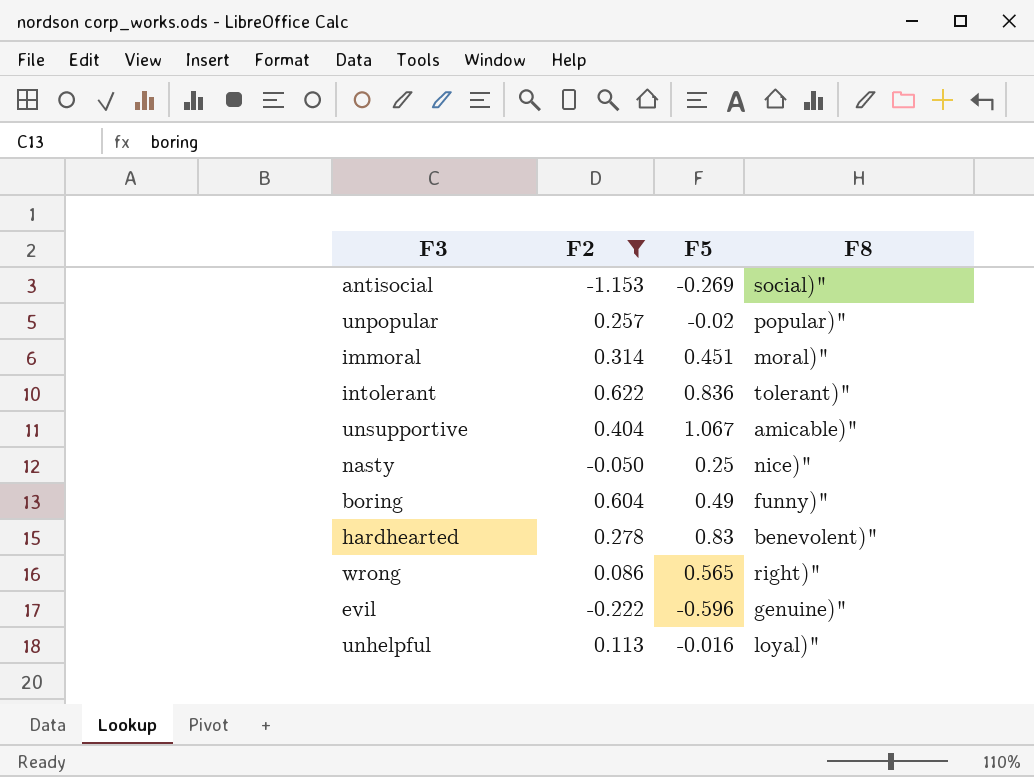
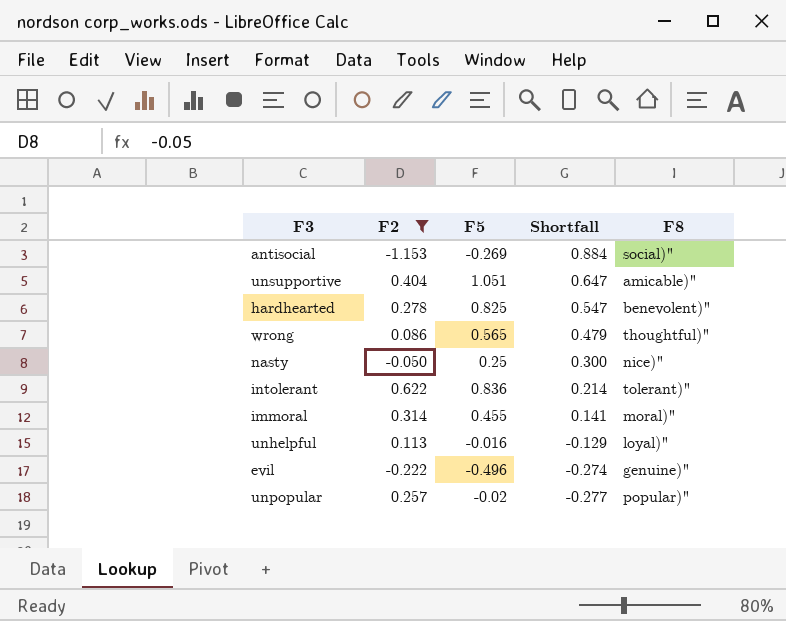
row order: none -> Shortfall descending
column Shortfall | formula: none -> [F5] - [F2]
row boring: 0.604 | 0.49 | funny)" -> none
unsupportive | F5: 1.067 -> 1.051
hardhearted | F5: 0.83 -> 0.825
wrong | F8: right)" -> thoughtful)"
immoral | F5: 0.451 -> 0.455
evil | F5: -0.596 -> -0.496

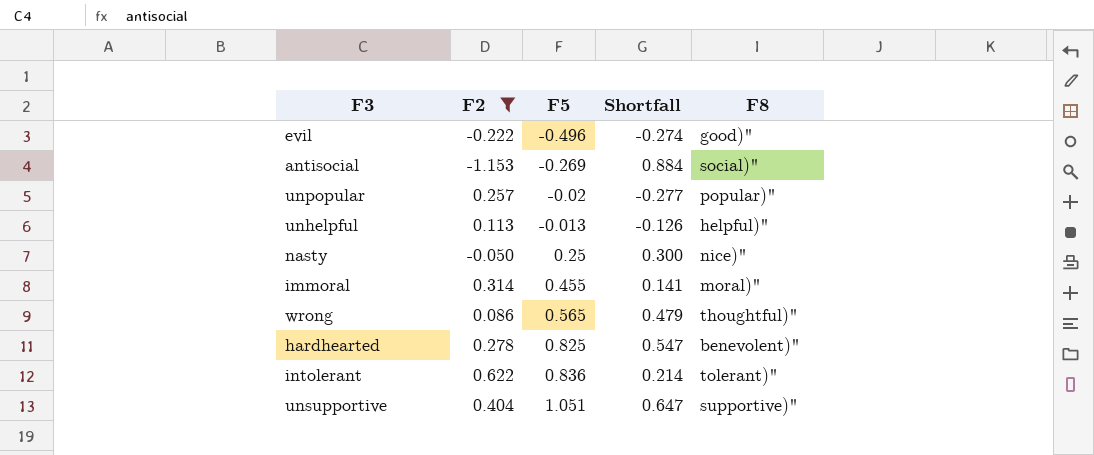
row order: Shortfall descending -> F5 ascending
evil | F8: genuine)" -> good)"
unhelpful | F5: -0.016 -> -0.013
unhelpful | Shortfall: -0.129 -> -0.126
unhelpful | F8: loyal)" -> helpful)"
unsupportive | F8: amicable)" -> supportive)"

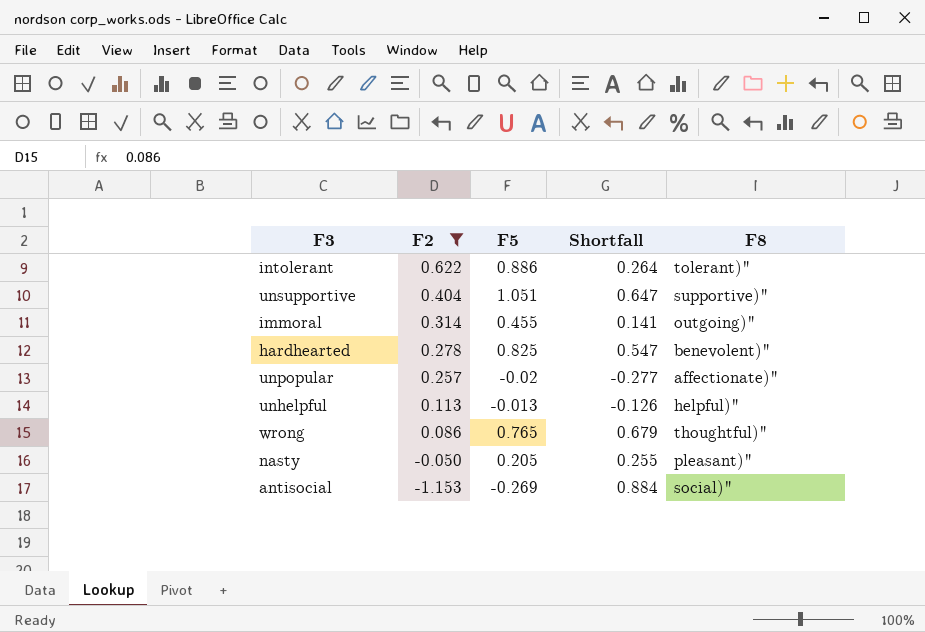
row order: F5 ascending -> F2 descending
row evil: -0.222 | -0.496 | -0.274 | good)" -> none
intolerant | F5: 0.836 -> 0.886
intolerant | Shortfall: 0.214 -> 0.264
immoral | F8: moral)" -> outgoing)"
unpopular | F8: popular)" -> affectionate)"
wrong | F5: 0.565 -> 0.765
wrong | Shortfall: 0.479 -> 0.679
nasty | F5: 0.25 -> 0.205
nasty | Shortfall: 0.300 -> 0.255
nasty | F8: nice)" -> pleasant)"

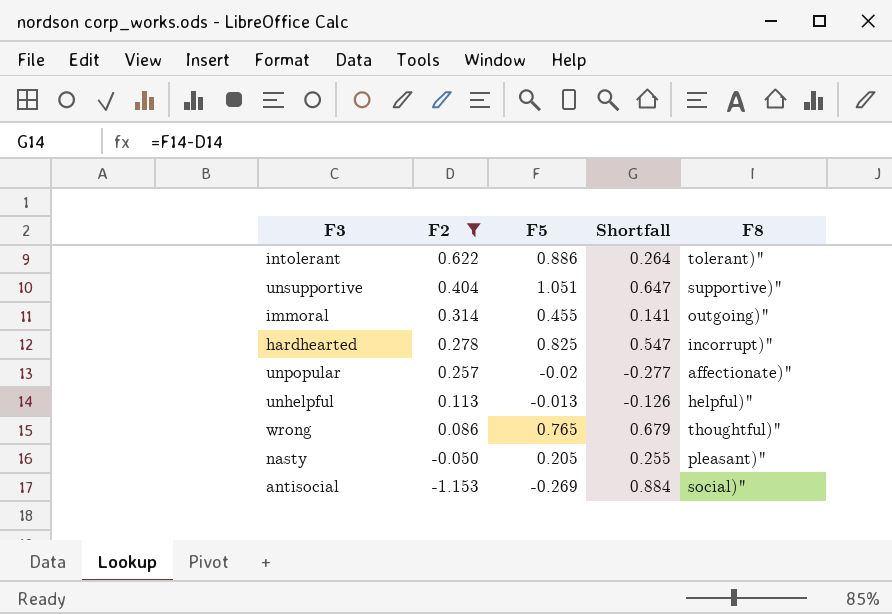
hardhearted | F8: benevolent)" -> incorrupt)"

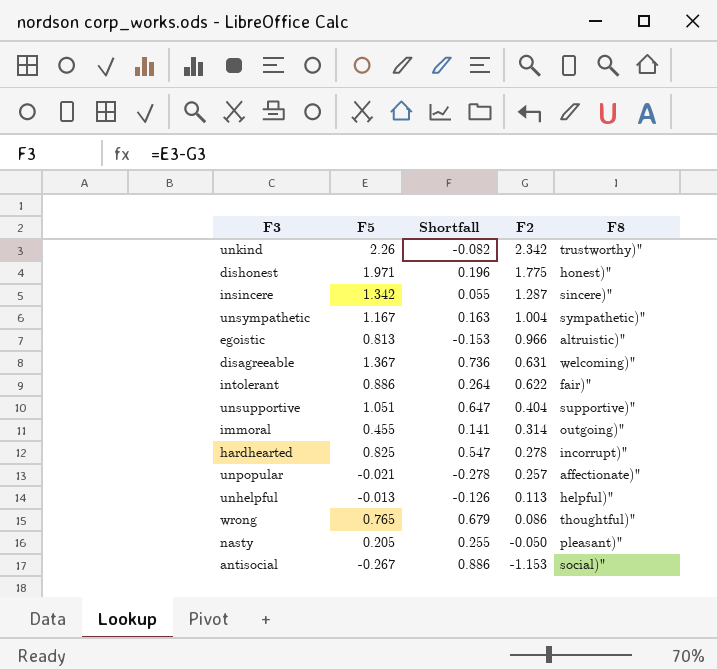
filter: F2 <= 0.622 -> none
column F2 | position: 2 -> 4
intolerant | F8: tolerant)" -> fair)"
unpopular | F5: -0.02 -> -0.021
unpopular | Shortfall: -0.277 -> -0.278
antisocial | F5: -0.269 -> -0.267
antisocial | Shortfall: 0.884 -> 0.886

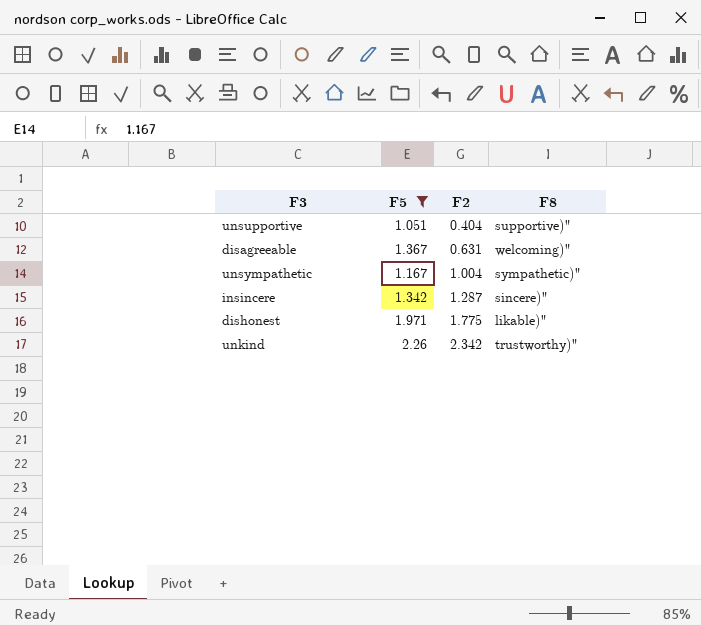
filter: none -> F5 >= 1.051
row order: F2 descending -> F2 ascending
column Shortfall | formula: [F5] - [F2] -> none
dishonest | F8: honest)" -> likable)"

